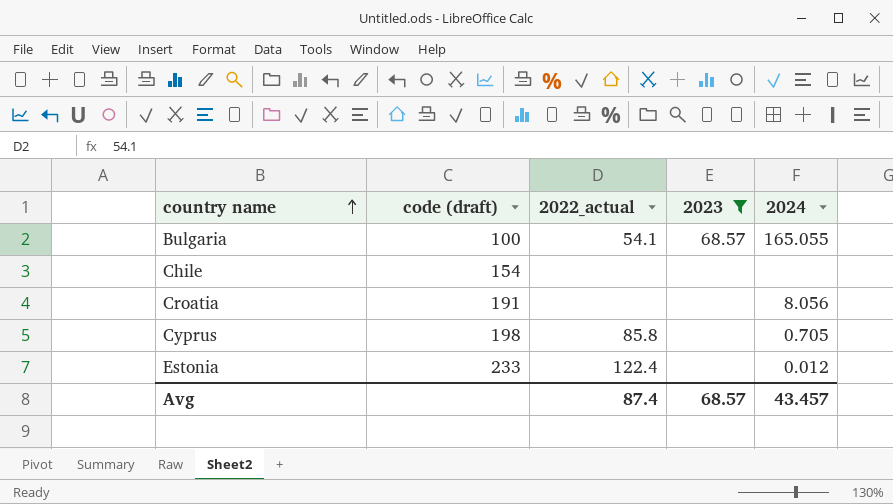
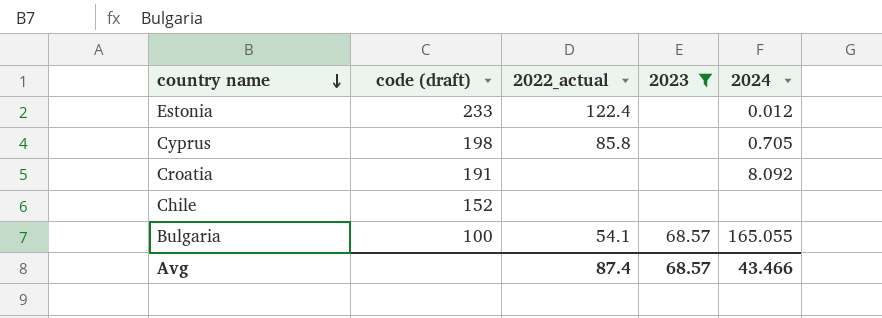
row order: country name ascending -> country name descending
Croatia | 2024: 8.056 -> 8.092
Chile | code (draft): 154 -> 152
Avg | 2024: 43.457 -> 43.466

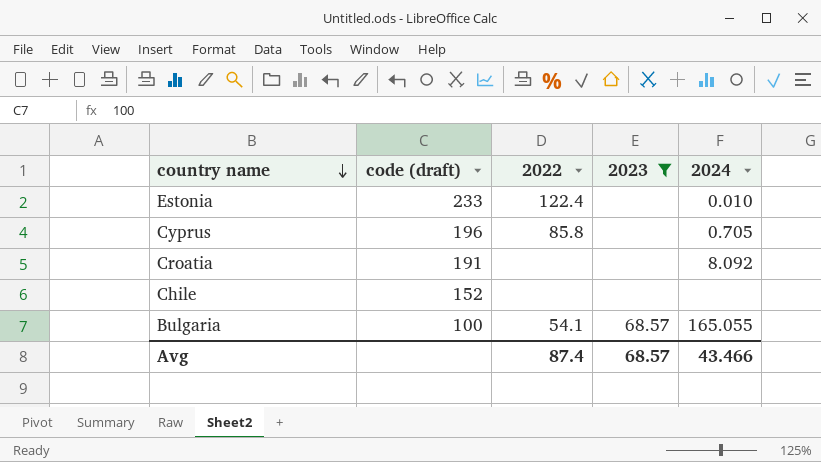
column name: 2022_actual -> 2022
Estonia | 2024: 0.012 -> 0.010
Cyprus | code (draft): 198 -> 196

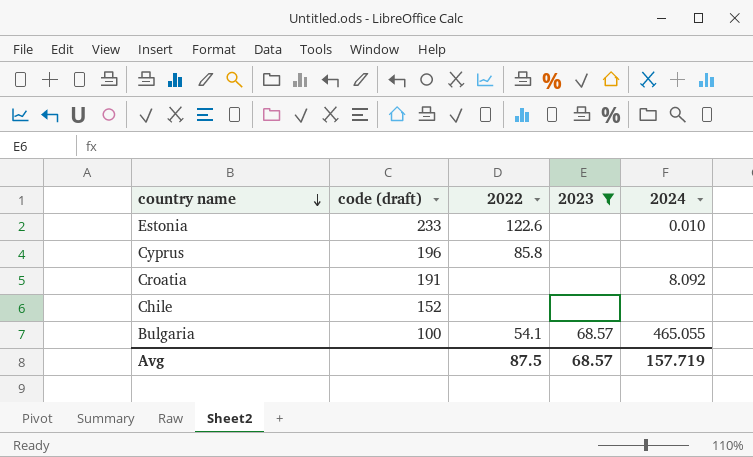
Estonia | 2022: 122.4 -> 122.6
Cyprus | 2024: 0.705 -> none
Bulgaria | 2024: 165.055 -> 465.055
Avg | 2022: 87.4 -> 87.5
Avg | 2024: 43.466 -> 157.719

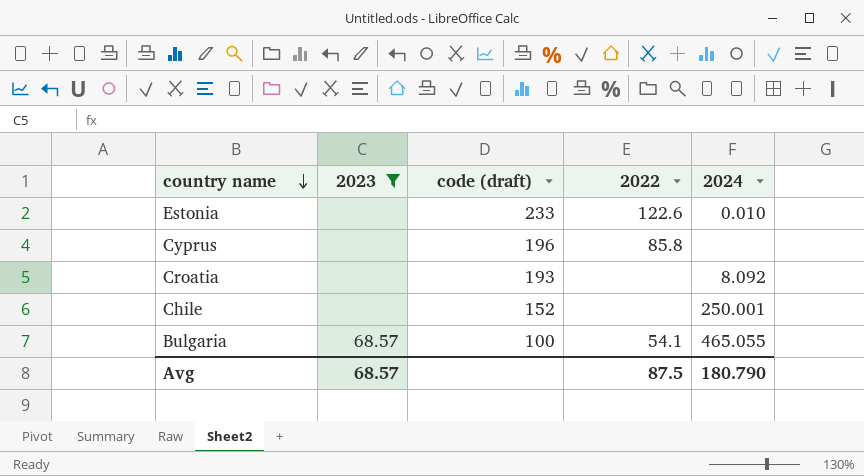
column 2023 | position: 4 -> 2
Croatia | code (draft): 191 -> 193
Chile | 2024: none -> 250.001
Avg | 2024: 157.719 -> 180.790

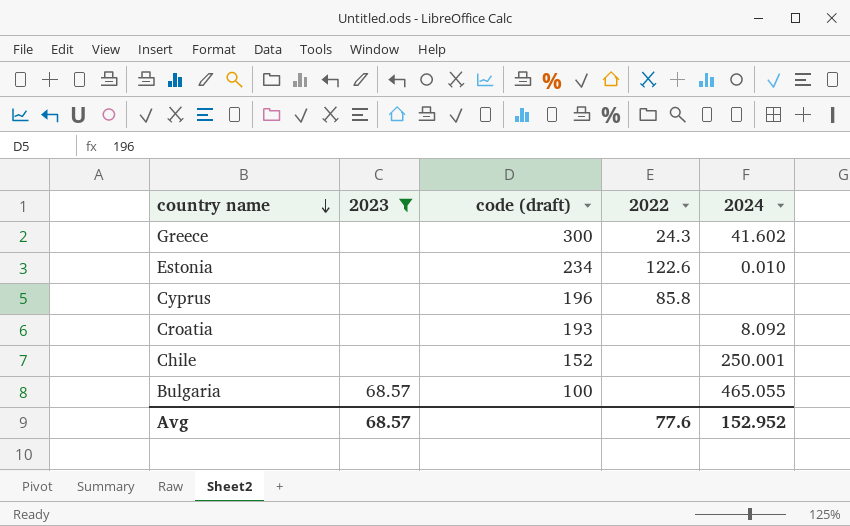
row Greece: none -> none | 300 | 24.3 | 41.602
Estonia | code (draft): 233 -> 234
Bulgaria | 2022: 54.1 -> none
Avg | 2022: 87.5 -> 77.6
Avg | 2024: 180.790 -> 152.952

